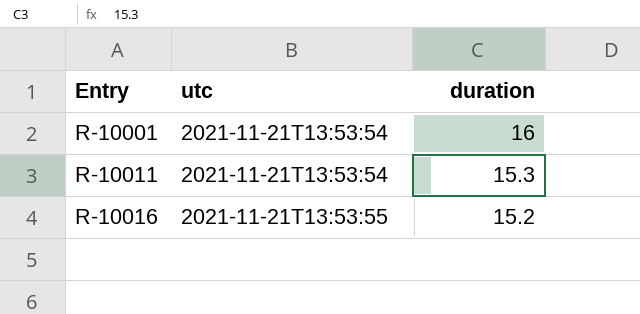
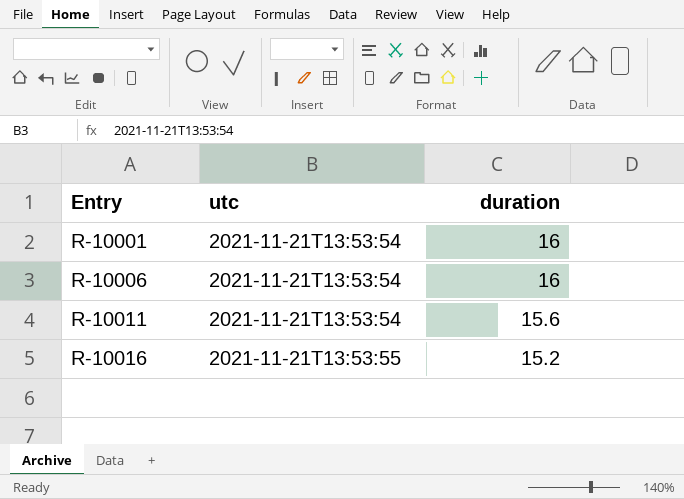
row R-10006: none -> 2021-11-21T13:53:54 | 16
R-10011 | duration: 15.3 -> 15.6

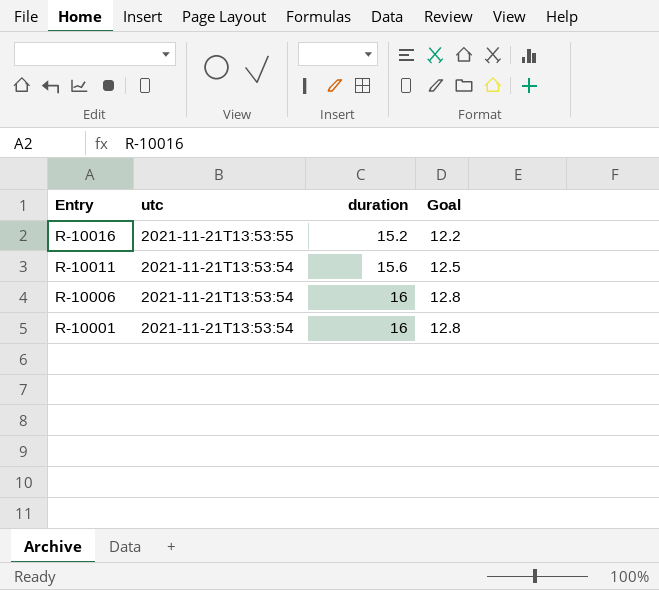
row order: Entry ascending -> Entry descending
column Goal | formula: none -> [duration] * 0.8

